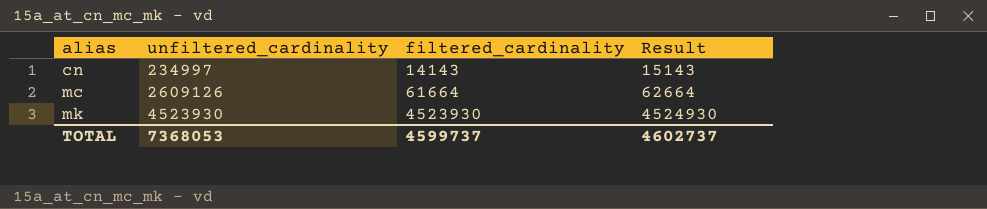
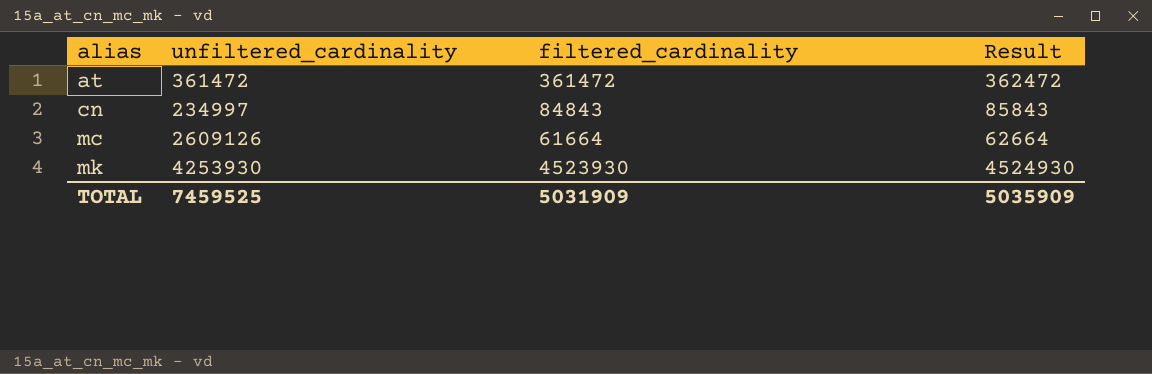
row at: none -> 361472 | 361472 | 362472
cn | filtered_cardinality: 14143 -> 84843
cn | Result: 15143 -> 85843
mk | unfiltered_cardinality: 4523930 -> 4253930
TOTAL | unfiltered_cardinality: 7368053 -> 7459525
TOTAL | filtered_cardinality: 4599737 -> 5031909
TOTAL | Result: 4602737 -> 5035909

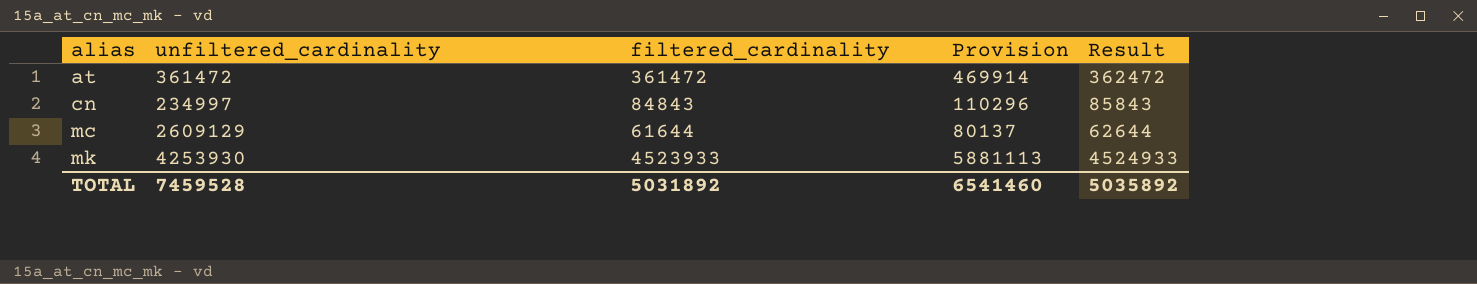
column Provision | formula: none -> [filtered_cardinality] * 1.3
mc | unfiltered_cardinality: 2609126 -> 2609129
mc | filtered_cardinality: 61664 -> 61644
mc | Result: 62664 -> 62644
mk | filtered_cardinality: 4523930 -> 4523933
mk | Result: 4524930 -> 4524933
TOTAL | unfiltered_cardinality: 7459525 -> 7459528
TOTAL | filtered_cardinality: 5031909 -> 5031892
TOTAL | Result: 5035909 -> 5035892

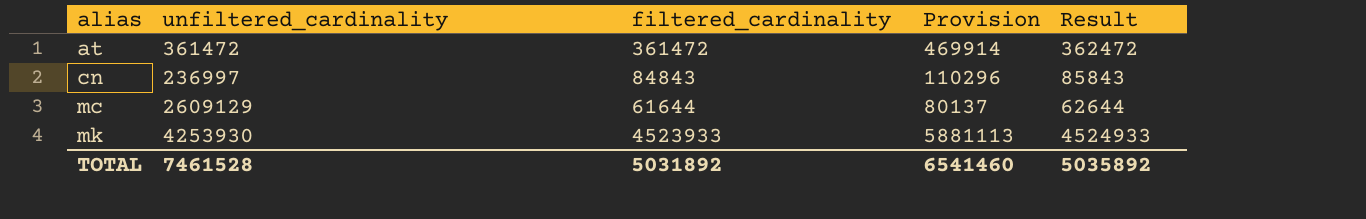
cn | unfiltered_cardinality: 234997 -> 236997
TOTAL | unfiltered_cardinality: 7459528 -> 7461528

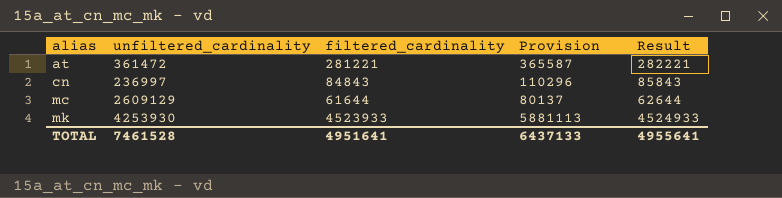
at | filtered_cardinality: 361472 -> 281221
at | Provision: 469914 -> 365587
at | Result: 362472 -> 282221
TOTAL | filtered_cardinality: 5031892 -> 4951641
TOTAL | Provision: 6541460 -> 6437133
TOTAL | Result: 5035892 -> 4955641

